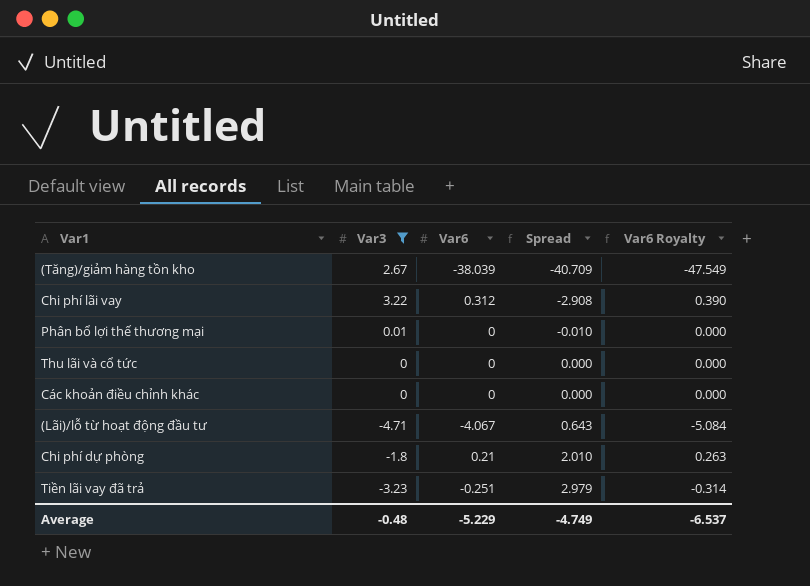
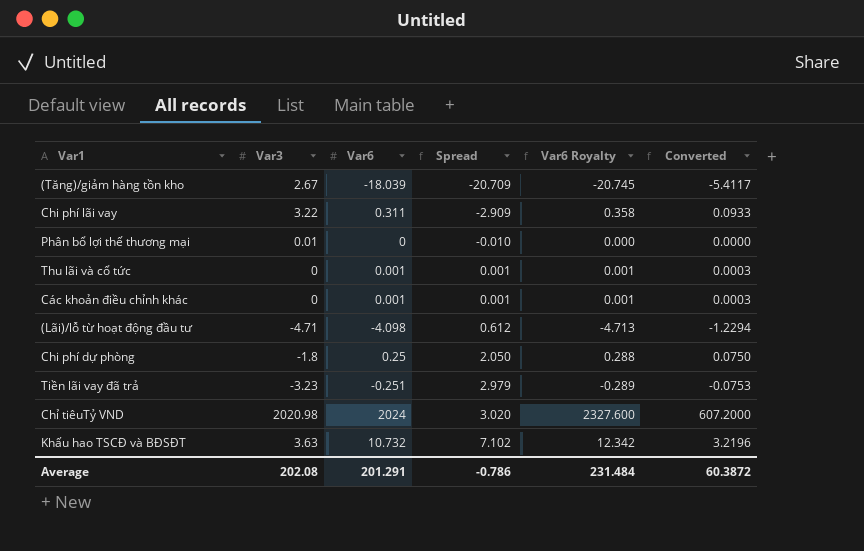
filter: Var3 <= 3.22 -> none
column Var6 Royalty | formula: [Var6] * 1.25 -> [Var6] * 1.15
column Converted | formula: none -> [Var6] * 0.3
(Tăng)/giảm hàng tồn kho | Var6: -38.039 -> -18.039
(Tăng)/giảm hàng tồn kho | Spread: -40.709 -> -20.709
Chi phí lãi vay | Var6: 0.312 -> 0.311
Chi phí lãi vay | Spread: -2.908 -> -2.909
Thu lãi và cổ tức | Var6: 0 -> 0.001
Thu lãi và cổ tức | Spread: 0.000 -> 0.001
Các khoản điều chỉnh khác | Var6: 0 -> 0.001
Các khoản điều chỉnh khác | Spread: 0.000 -> 0.001
(Lãi)/lỗ từ hoạt động đầu tư | Var6: -4.067 -> -4.098
(Lãi)/lỗ từ hoạt động đầu tư | Spread: 0.643 -> 0.612
Chi phí dự phòng | Var6: 0.21 -> 0.25
Chi phí dự phòng | Spread: 2.010 -> 2.050
Average | Var3: -0.48 -> 202.08
Average | Var6: -5.229 -> 201.291
Average | Spread: -4.749 -> -0.786
Average | Var6 Royalty: -6.537 -> 231.484

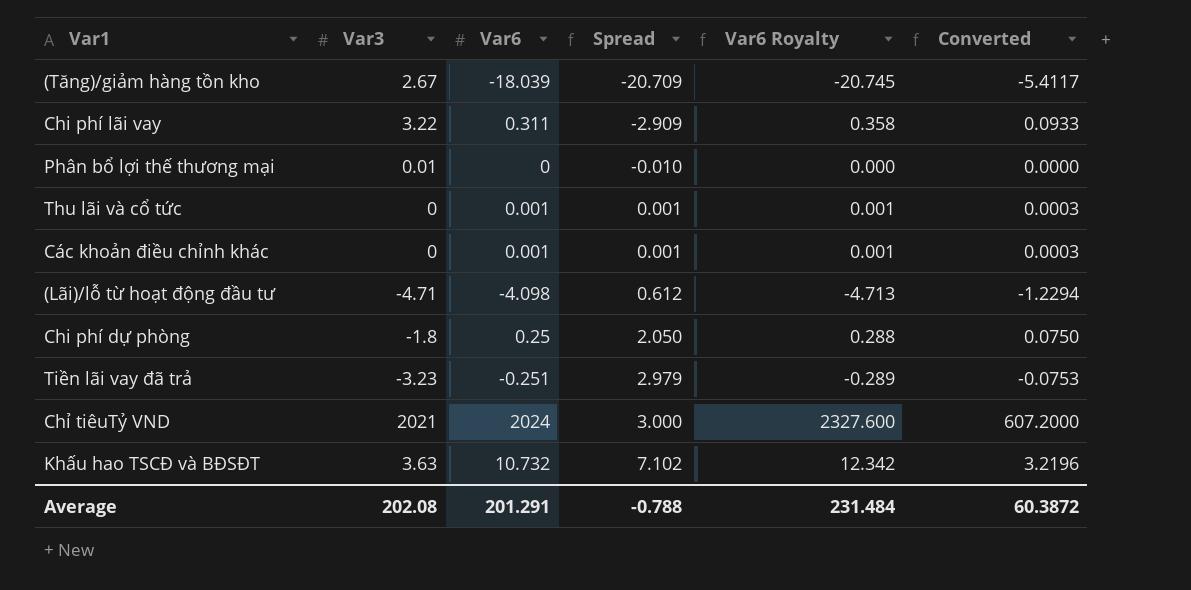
Chỉ tiêuTỷ VND | Var3: 2020.98 -> 2021
Chỉ tiêuTỷ VND | Spread: 3.020 -> 3.000
Average | Spread: -0.786 -> -0.788

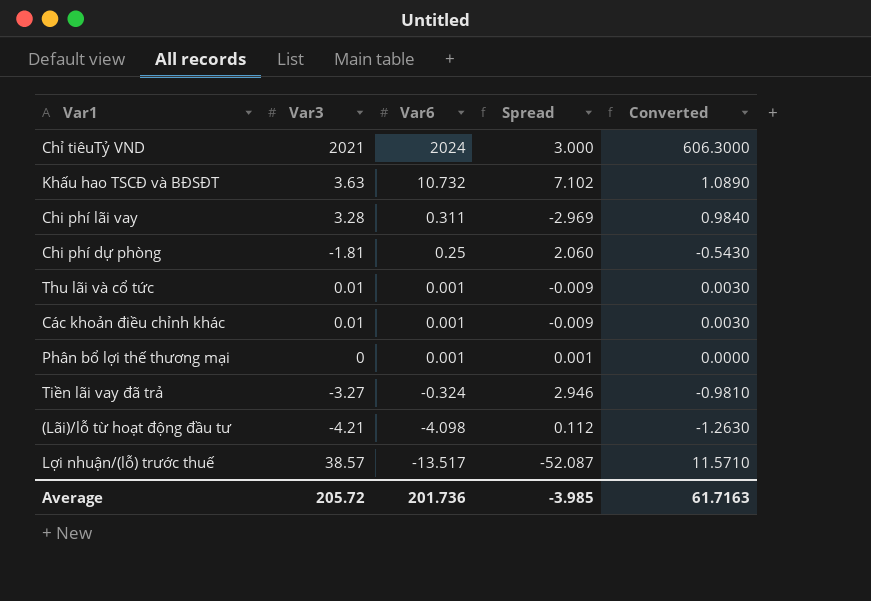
row order: Spread ascending -> Var6 descending
column Var6 Royalty | formula: [Var6] * 1.15 -> none
column Converted | formula: [Var6] * 0.3 -> [Var3] * 0.3
row (Tăng)/giảm hàng tồn kho: 2.67 | -18.039 | -20.709 | -20.745 | -5.4117 -> none
Chi phí lãi vay | Var3: 3.22 -> 3.28
Chi phí lãi vay | Spread: -2.909 -> -2.969
Chi phí dự phòng | Var3: -1.8 -> -1.81
Chi phí dự phòng | Spread: 2.050 -> 2.060
Thu lãi và cổ tức | Var3: 0 -> 0.01
Thu lãi và cổ tức | Spread: 0.001 -> -0.009
Các khoản điều chỉnh khác | Var3: 0 -> 0.01
Các khoản điều chỉnh khác | Spread: 0.001 -> -0.009
Phân bổ lợi thế thương mại | Var3: 0.01 -> 0
Phân bổ lợi thế thương mại | Var6: 0 -> 0.001
Phân bổ lợi thế thương mại | Spread: -0.010 -> 0.001
Tiền lãi vay đã trả | Var3: -3.23 -> -3.27
Tiền lãi vay đã trả | Var6: -0.251 -> -0.324
Tiền lãi vay đã trả | Spread: 2.979 -> 2.946
(Lãi)/lỗ từ hoạt động đầu tư | Var3: -4.71 -> -4.21
(Lãi)/lỗ từ hoạt động đầu tư | Spread: 0.612 -> 0.112
row Lợi nhuận/(lỗ) trước thuế: none -> 38.57 | -13.517 | -52.087 | 11.5710
Average | Var3: 202.08 -> 205.72
Average | Var6: 201.291 -> 201.736
Average | Spread: -0.788 -> -3.985
Average | Converted: 60.3872 -> 61.7163

